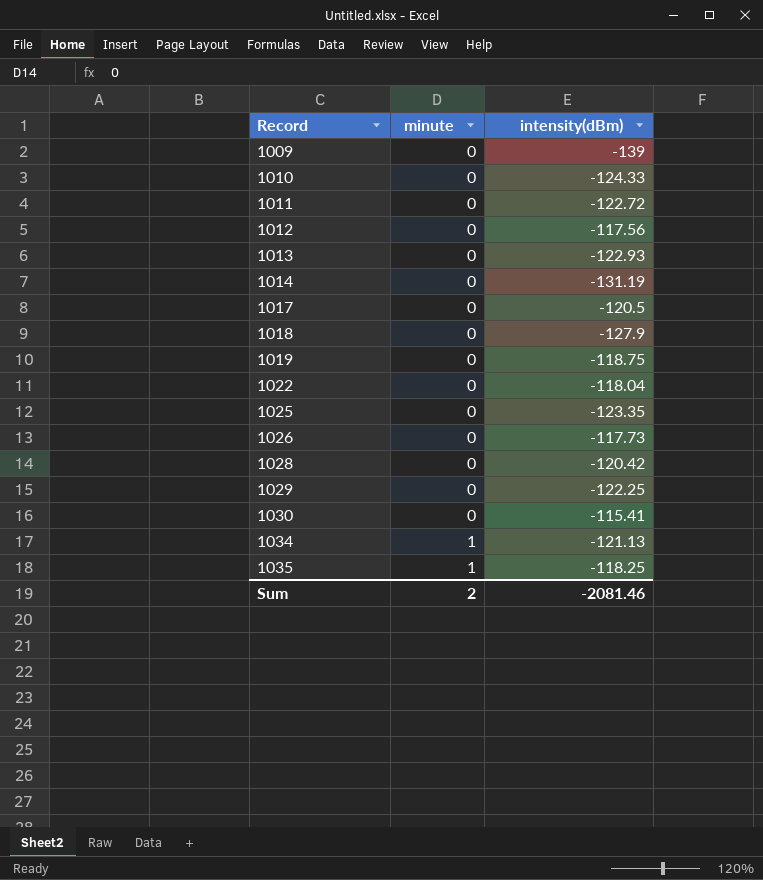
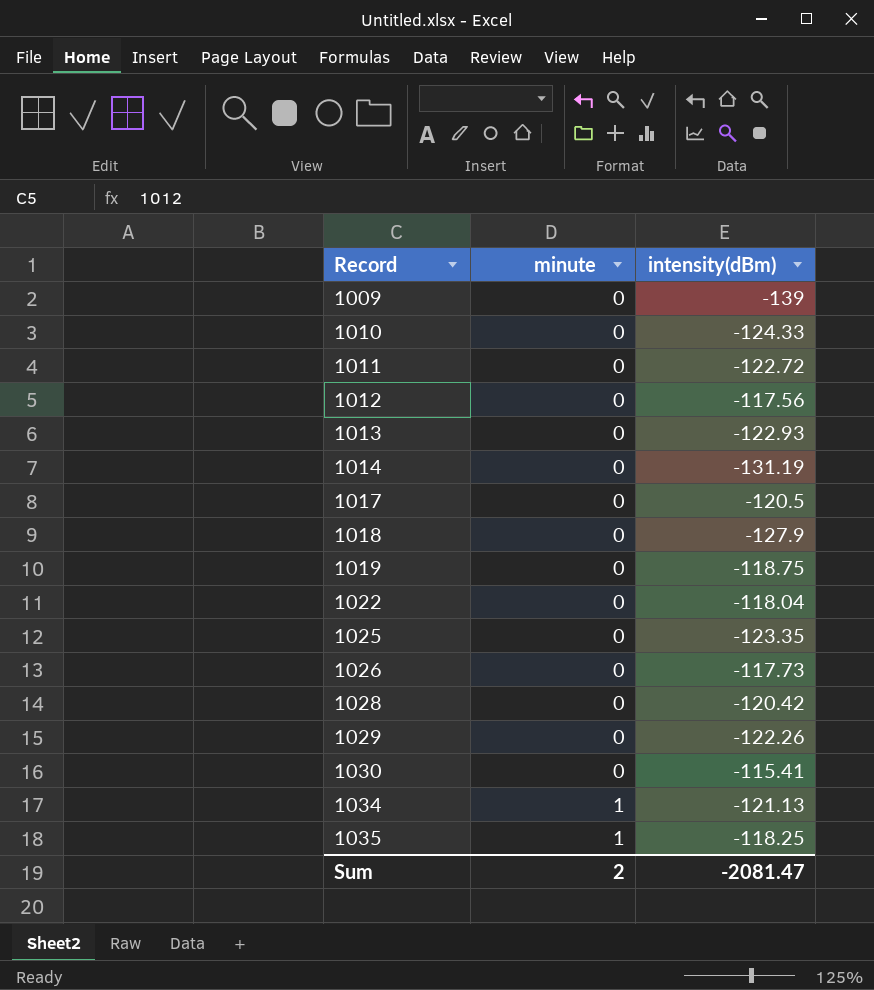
1029 | intensity(dBm): -122.25 -> -122.26
Sum | intensity(dBm): -2081.46 -> -2081.47

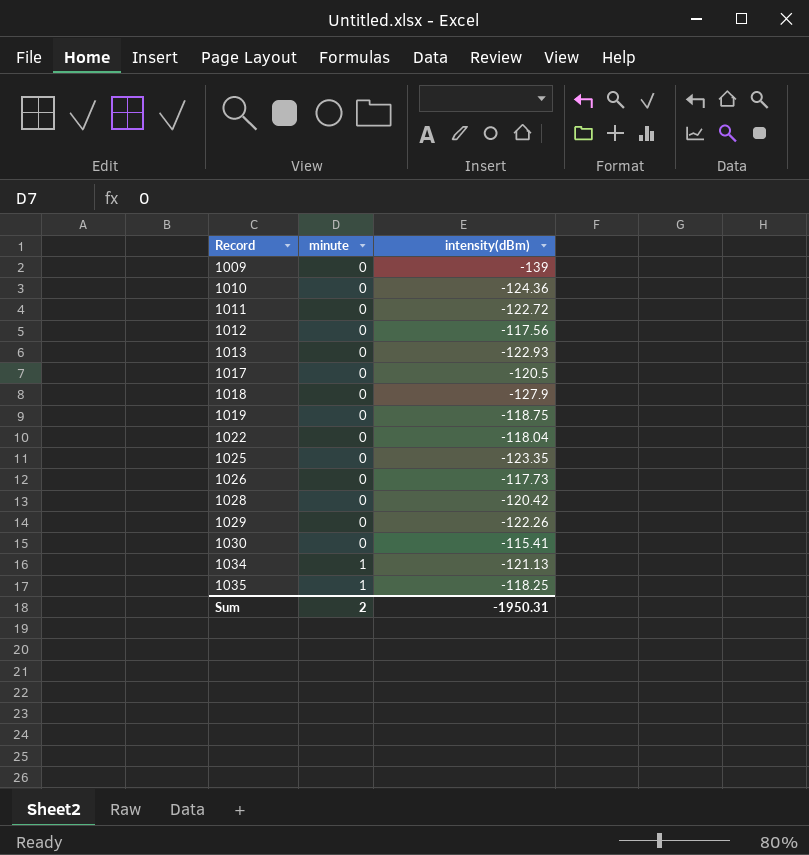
row 1014: 0 | -131.19 -> none
1010 | intensity(dBm): -124.33 -> -124.36
Sum | intensity(dBm): -2081.47 -> -1950.31

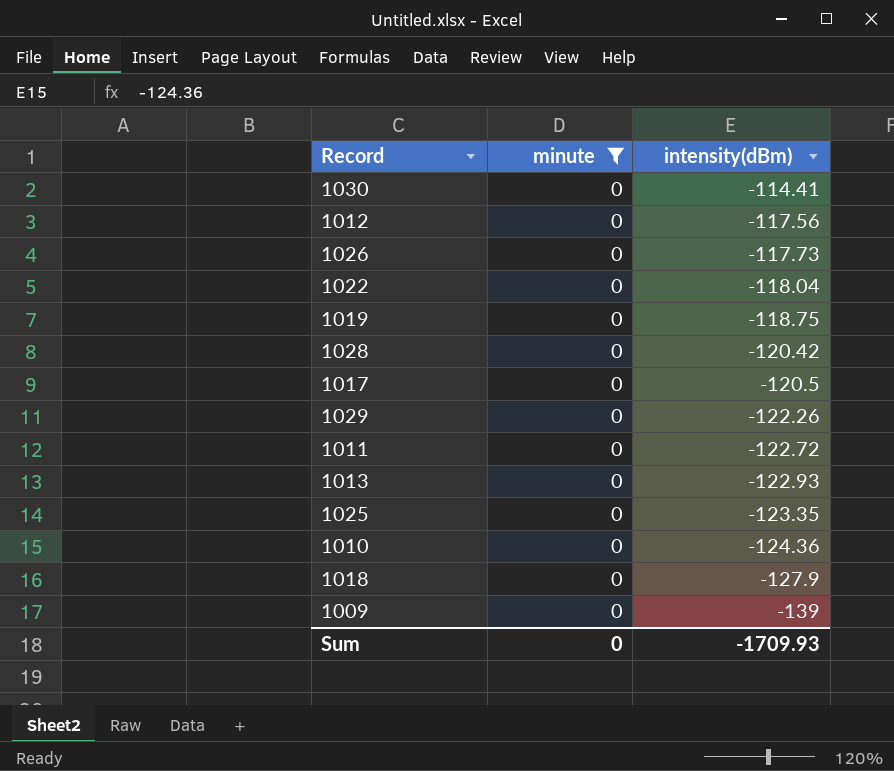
filter: none -> minute = 0
row order: Record ascending -> intensity(dBm) descending
1030 | intensity(dBm): -115.41 -> -114.41
Sum | minute: 2 -> 0
Sum | intensity(dBm): -1950.31 -> -1709.93

